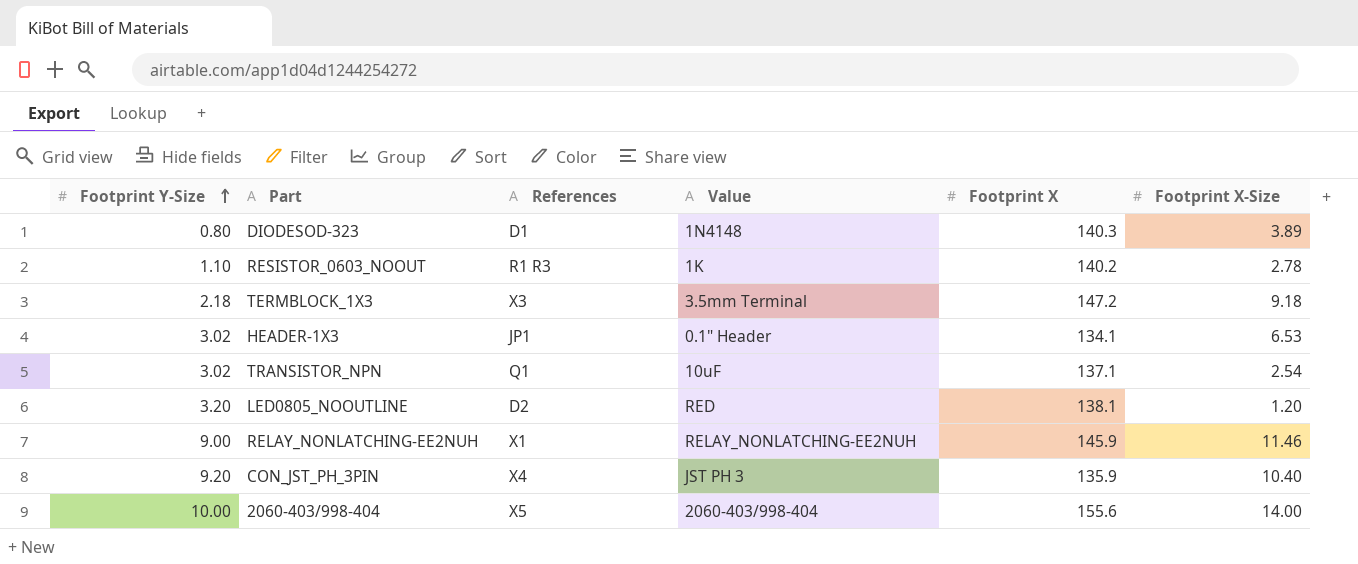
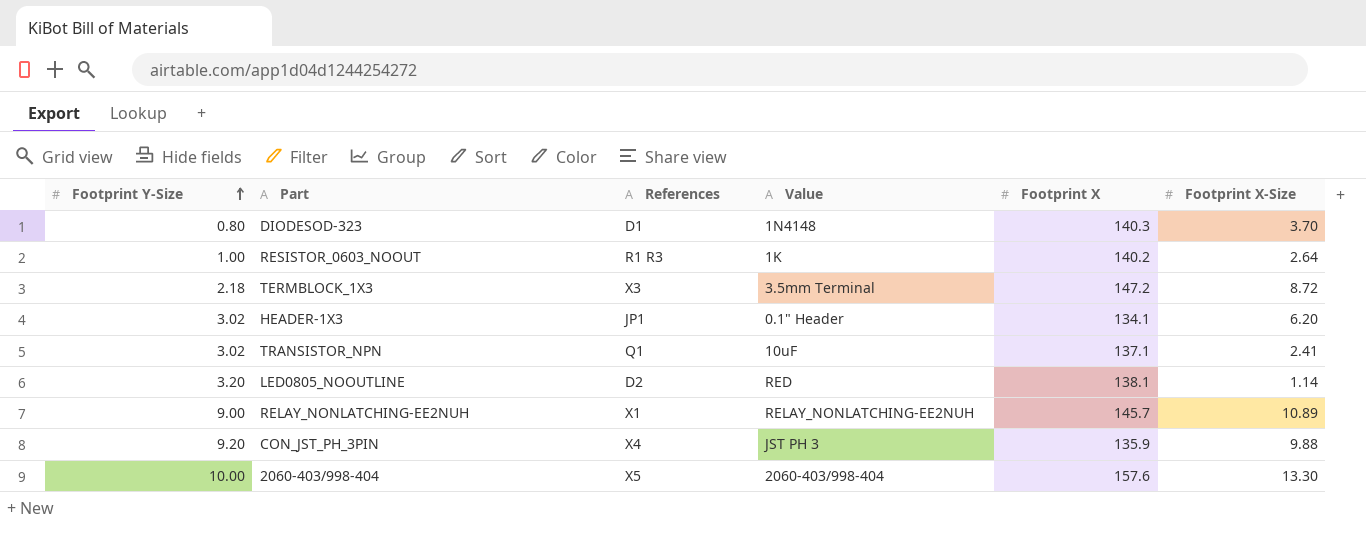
DIODESOD-323 | Footprint X-Size: 3.89 -> 3.70
RESISTOR_0603_NOOUT | Footprint Y-Size: 1.10 -> 1.00
RESISTOR_0603_NOOUT | Footprint X-Size: 2.78 -> 2.64
TERMBLOCK_1X3 | Footprint X-Size: 9.18 -> 8.72
HEADER-1X3 | Footprint X-Size: 6.53 -> 6.20
TRANSISTOR_NPN | Footprint X-Size: 2.54 -> 2.41
LED0805_NOOUTLINE | Footprint X-Size: 1.20 -> 1.14
RELAY_NONLATCHING-EE2NUH | Footprint X: 145.9 -> 145.7
RELAY_NONLATCHING-EE2NUH | Footprint X-Size: 11.46 -> 10.89
CON_JST_PH_3PIN | Footprint X-Size: 10.40 -> 9.88
2060-403/998-404 | Footprint X: 155.6 -> 157.6
2060-403/998-404 | Footprint X-Size: 14.00 -> 13.30

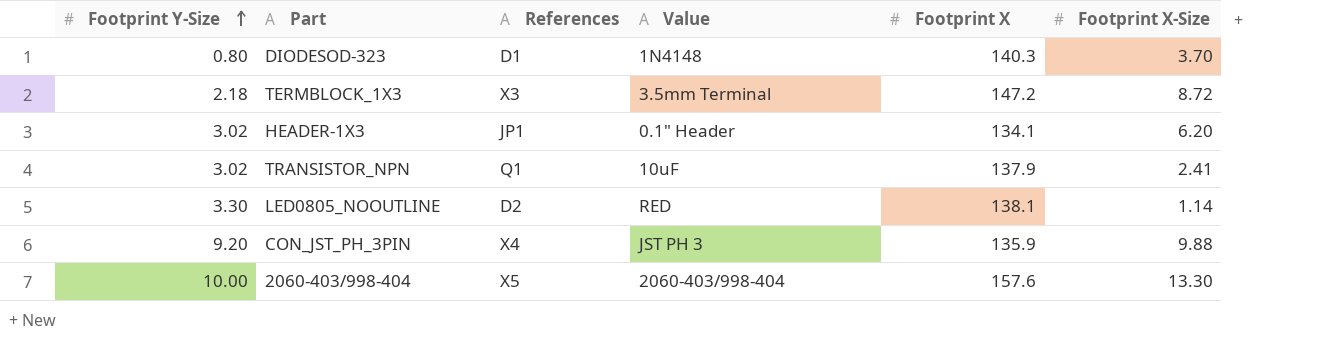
row RESISTOR_0603_NOOUT: 1.00 | R1 R3 | 1K | 140.2 | 2.64 -> none
row RELAY_NONLATCHING-EE2NUH: 9.00 | X1 | RELAY_NONLATCHING-EE2NUH | 145.7 | 10.89 -> none
TRANSISTOR_NPN | Footprint X: 137.1 -> 137.9
LED0805_NOOUTLINE | Footprint Y-Size: 3.20 -> 3.30

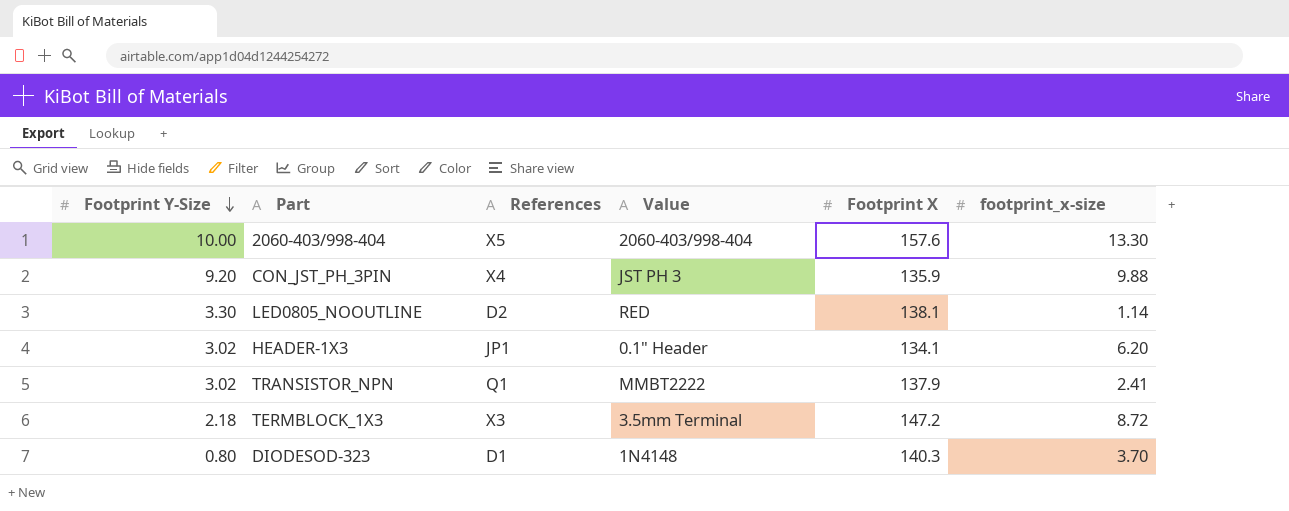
row order: Footprint Y-Size ascending -> Footprint Y-Size descending
column name: Footprint X-Size -> footprint_x-size
TRANSISTOR_NPN | Value: 10uF -> MMBT2222

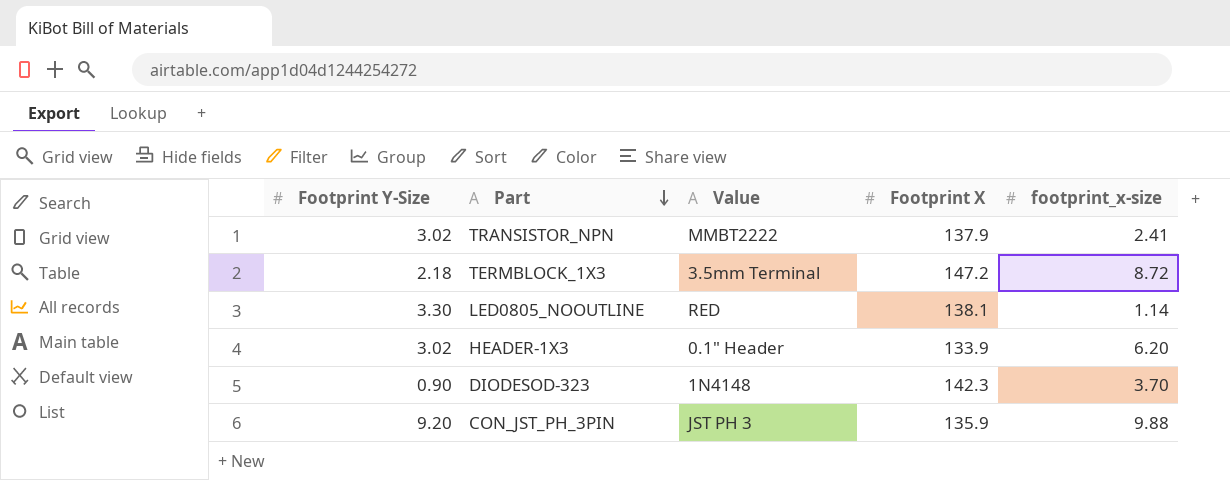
row order: Footprint Y-Size descending -> Part descending
column References | position: 3 -> none
row 2060-403/998-404: 10.00 | X5 | 2060-403/998-404 | 157.6 | 13.30 -> none
HEADER-1X3 | Footprint X: 134.1 -> 133.9
DIODESOD-323 | Footprint Y-Size: 0.80 -> 0.90
DIODESOD-323 | Footprint X: 140.3 -> 142.3

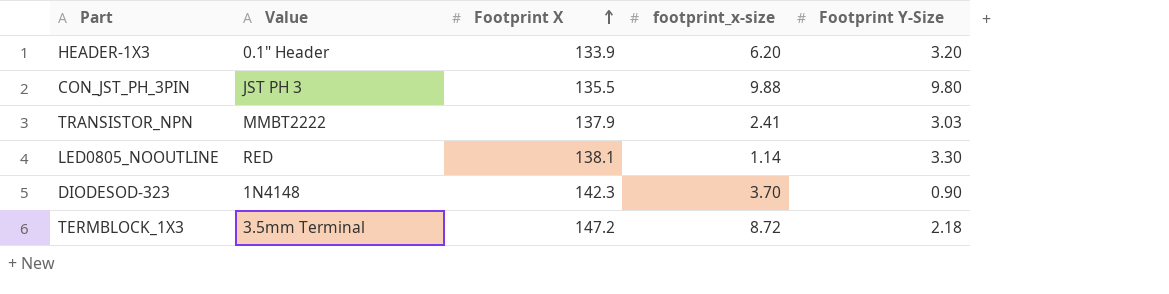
row order: Part descending -> Footprint X ascending
column Footprint Y-Size | position: 1 -> 5
HEADER-1X3 | Footprint Y-Size: 3.02 -> 3.20
CON_JST_PH_3PIN | Footprint X: 135.9 -> 135.5
CON_JST_PH_3PIN | Footprint Y-Size: 9.20 -> 9.80
TRANSISTOR_NPN | Footprint Y-Size: 3.02 -> 3.03

